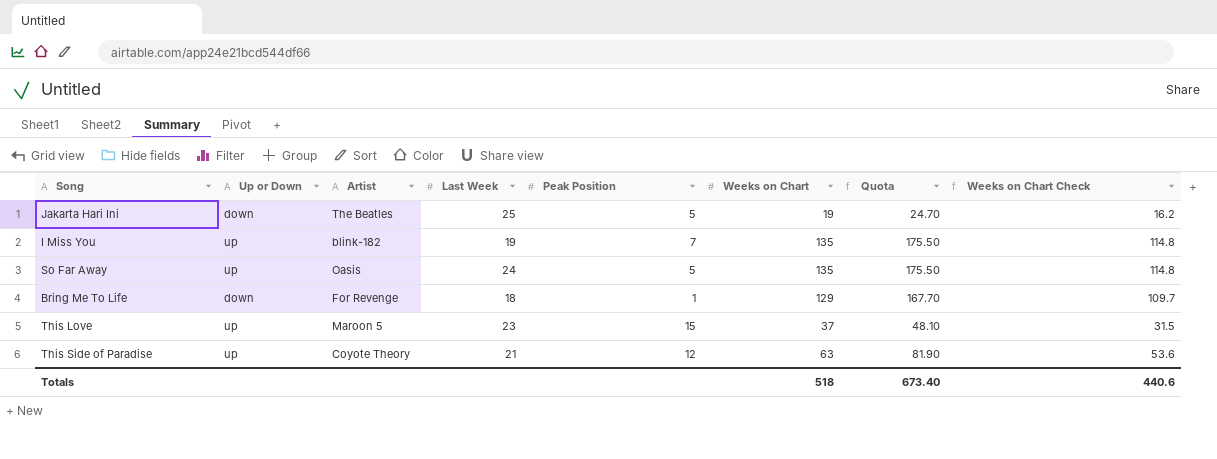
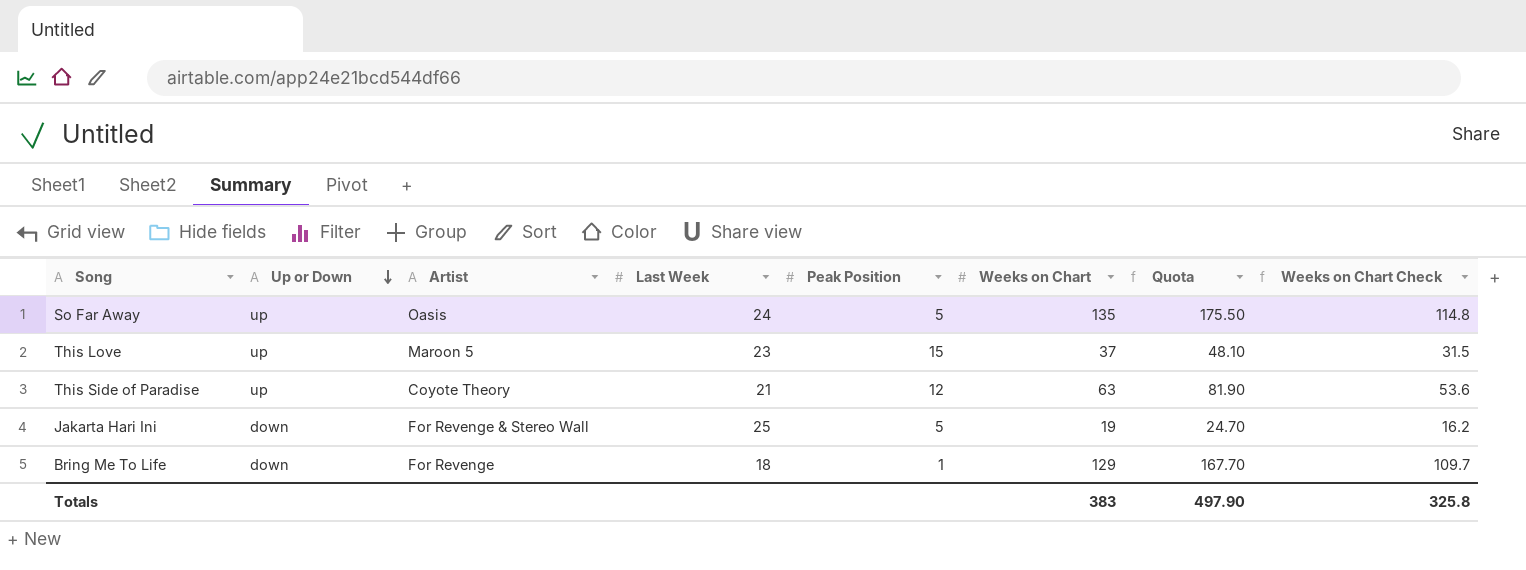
row order: none -> Up or Down descending
row I Miss You: up | blink-182 | 19 | 7 | 135 | 175.50 | 114.8 -> none
Jakarta Hari Ini | Artist: The Beatles -> For Revenge & Stereo Wall
Totals | Weeks on Chart: 518 -> 383
Totals | Quota: 673.40 -> 497.90
Totals | Weeks on Chart Check: 440.6 -> 325.8

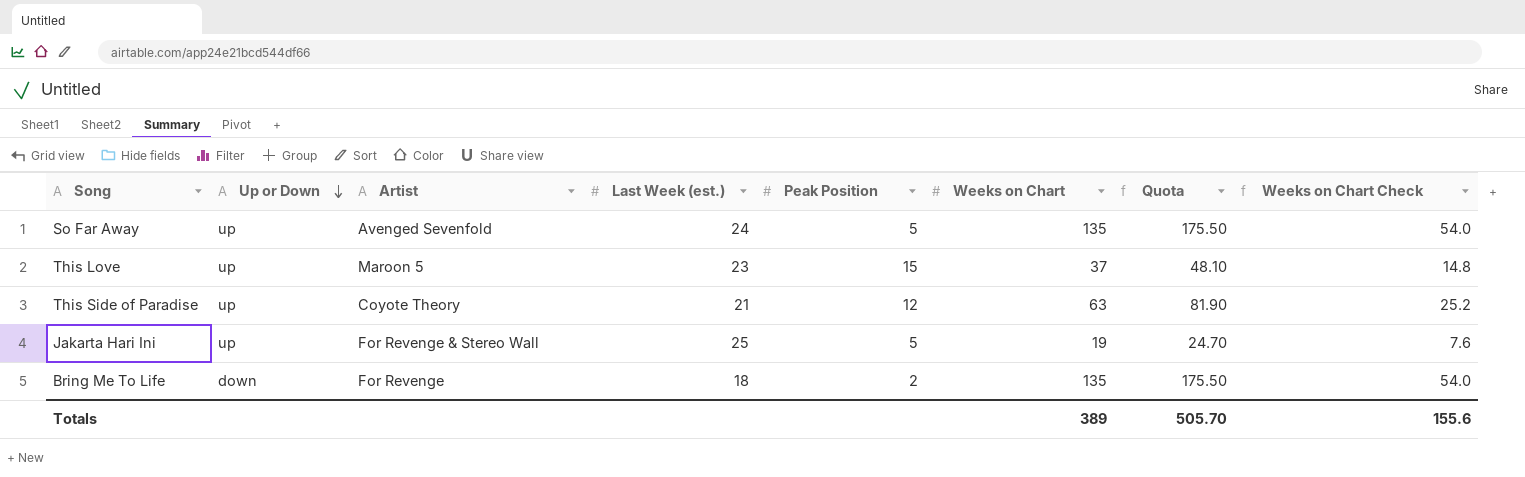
column name: Last Week -> Last Week (est.)
column Weeks on Chart Check | formula: [Weeks on Chart] * 0.85 -> [Weeks on Chart] * 0.4
So Far Away | Artist: Oasis -> Avenged Sevenfold
Jakarta Hari Ini | Up or Down: down -> up
Bring Me To Life | Peak Position: 1 -> 2
Bring Me To Life | Weeks on Chart: 129 -> 135
Bring Me To Life | Quota: 167.70 -> 175.50
Totals | Weeks on Chart: 383 -> 389
Totals | Quota: 497.90 -> 505.70
Totals | Weeks on Chart Check: 325.8 -> 155.6

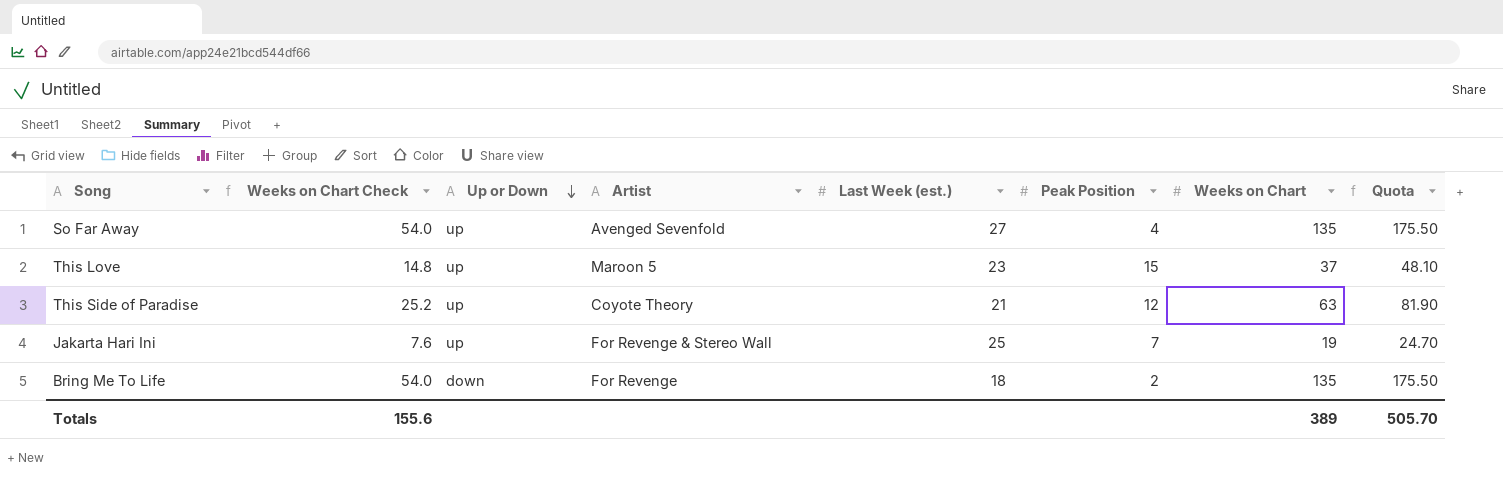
column Weeks on Chart Check | position: 8 -> 2
So Far Away | Last Week (est.): 24 -> 27
So Far Away | Peak Position: 5 -> 4
Jakarta Hari Ini | Peak Position: 5 -> 7

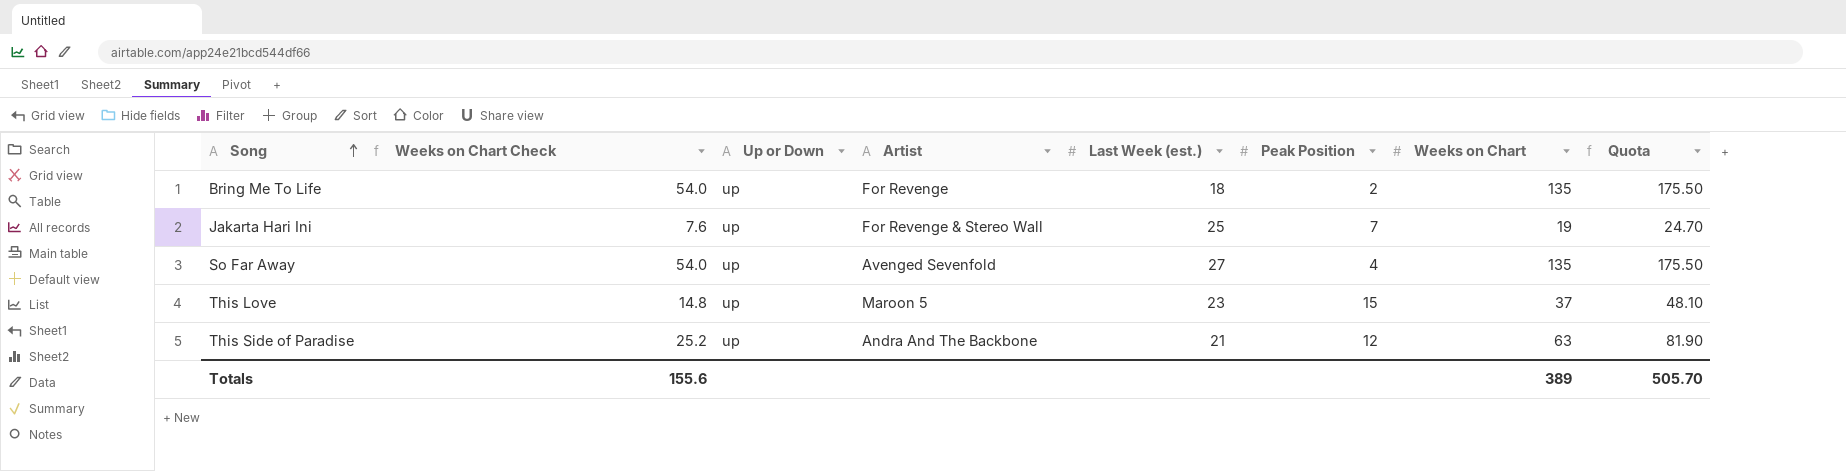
row order: Up or Down descending -> Song ascending
Bring Me To Life | Up or Down: down -> up
This Side of Paradise | Artist: Coyote Theory -> Andra And The Backbone

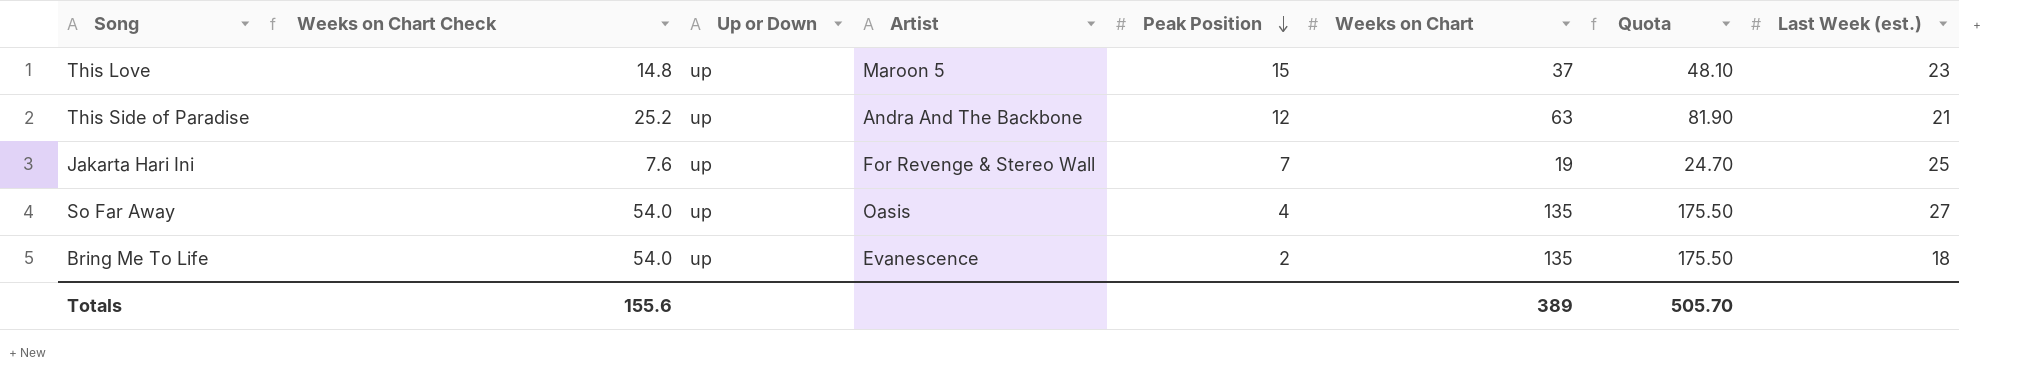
row order: Song ascending -> Peak Position descending
column Last Week (est.) | position: 5 -> 8
So Far Away | Artist: Avenged Sevenfold -> Oasis
Bring Me To Life | Artist: For Revenge -> Evanescence

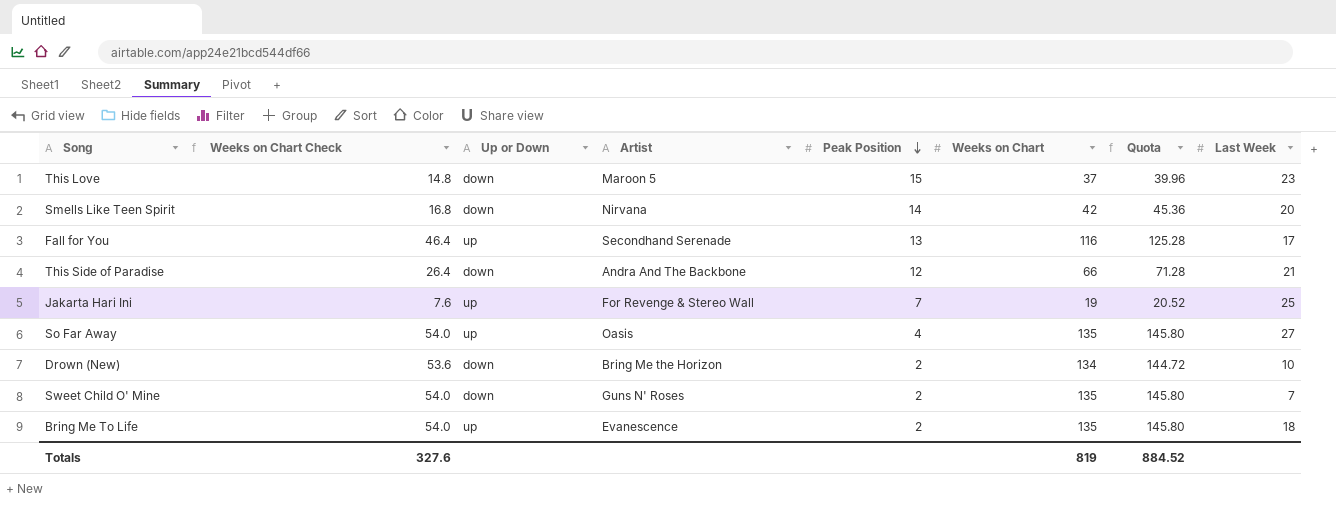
column Quota | formula: [Weeks on Chart] * 1.3 -> [Weeks on Chart] * 1.08
column name: Last Week (est.) -> Last Week
This Love | Up or Down: up -> down
row Smells Like Teen Spirit: none -> 16.8 | down | Nirvana | 14 | 42 | 45.36 | 20
row Fall for You: none -> 46.4 | up | Secondhand Serenade | 13 | 116 | 125.28 | 17
This Side of Paradise | Weeks on Chart Check: 25.2 -> 26.4
This Side of Paradise | Up or Down: up -> down
This Side of Paradise | Weeks on Chart: 63 -> 66
row Drown (New): none -> 53.6 | down | Bring Me the Horizon | 2 | 134 | 144.72 | 10
row Sweet Child O' Mine: none -> 54.0 | down | Guns N' Roses | 2 | 135 | 145.80 | 7
Totals | Weeks on Chart Check: 155.6 -> 327.6
Totals | Weeks on Chart: 389 -> 819
Totals | Quota: 505.70 -> 884.52

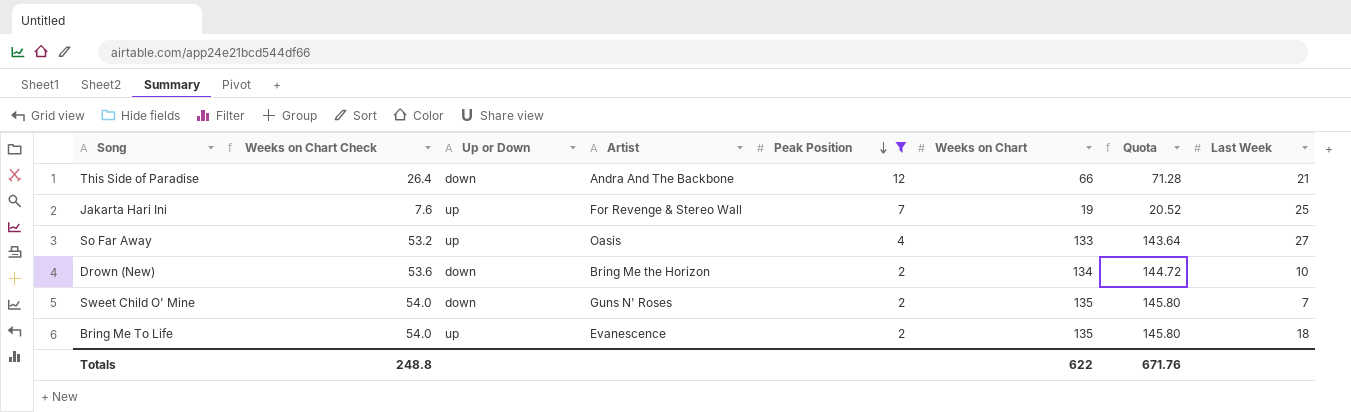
filter: none -> Peak Position <= 12
So Far Away | Weeks on Chart Check: 54.0 -> 53.2
So Far Away | Weeks on Chart: 135 -> 133
So Far Away | Quota: 145.80 -> 143.64
Totals | Weeks on Chart Check: 327.6 -> 248.8
Totals | Weeks on Chart: 819 -> 622
Totals | Quota: 884.52 -> 671.76

